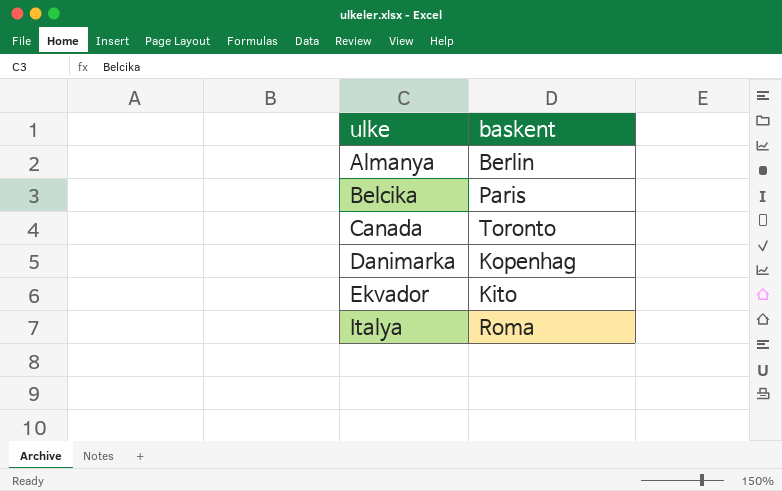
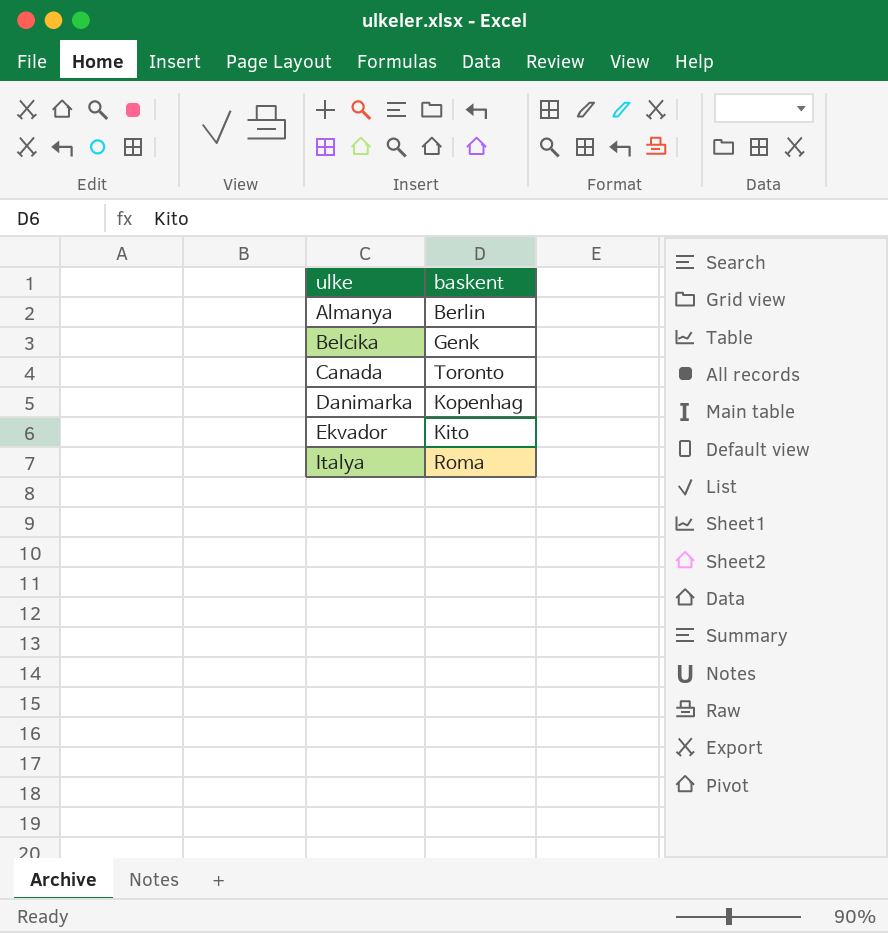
Belcika | baskent: Paris -> Genk

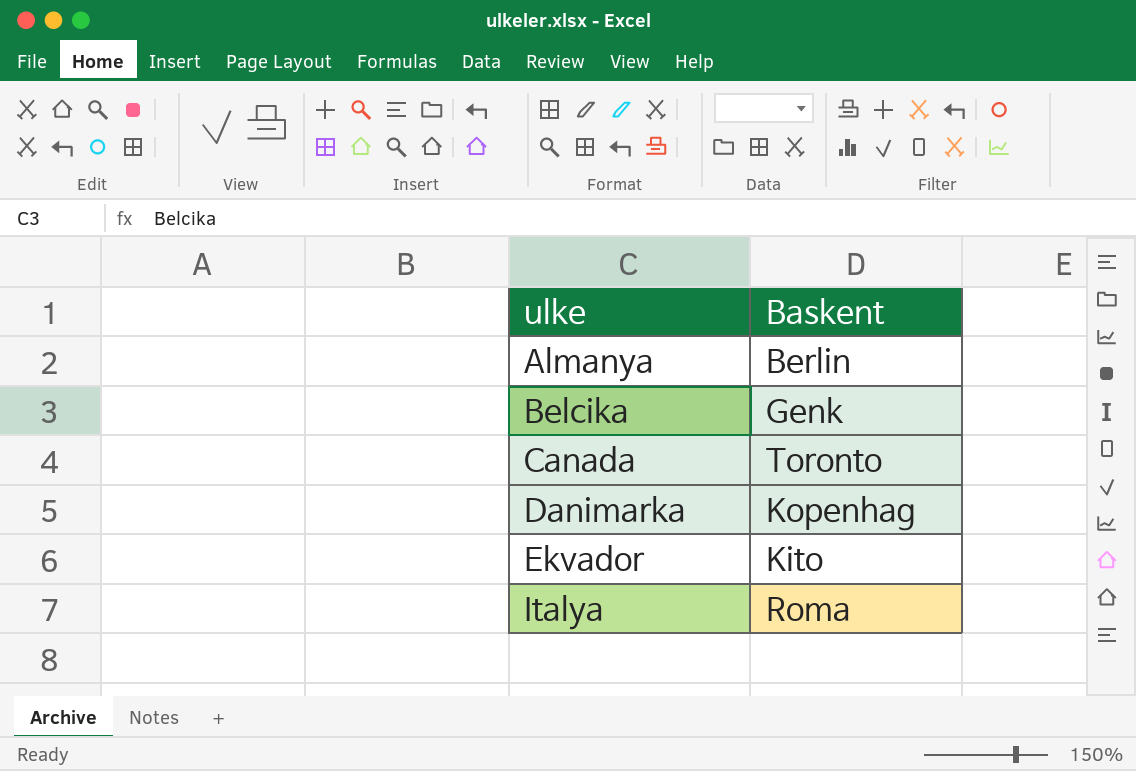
column name: baskent -> Baskent

